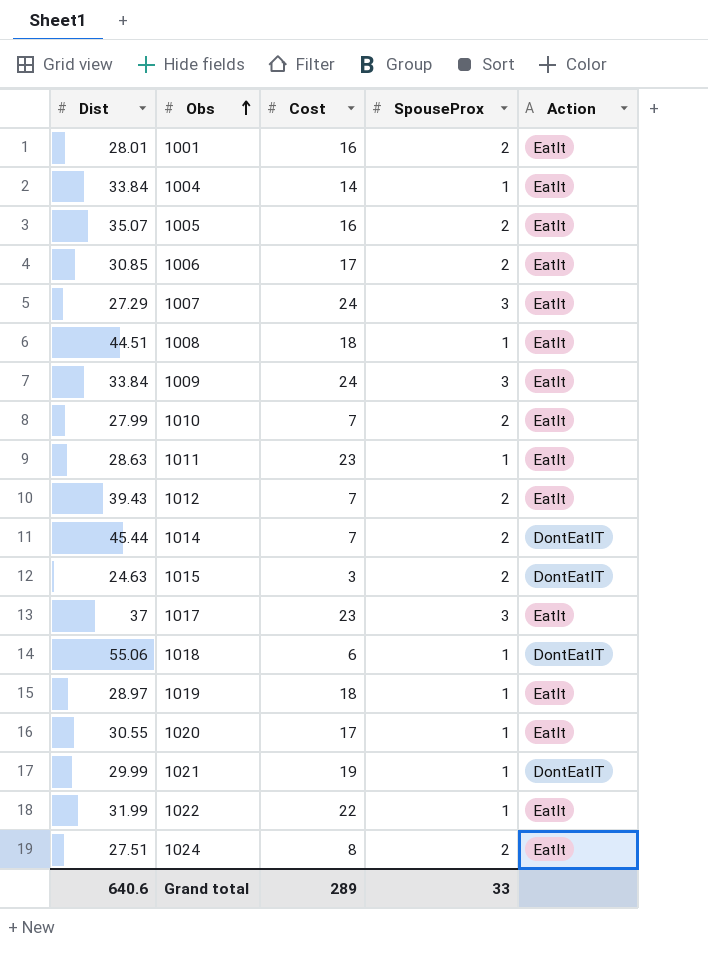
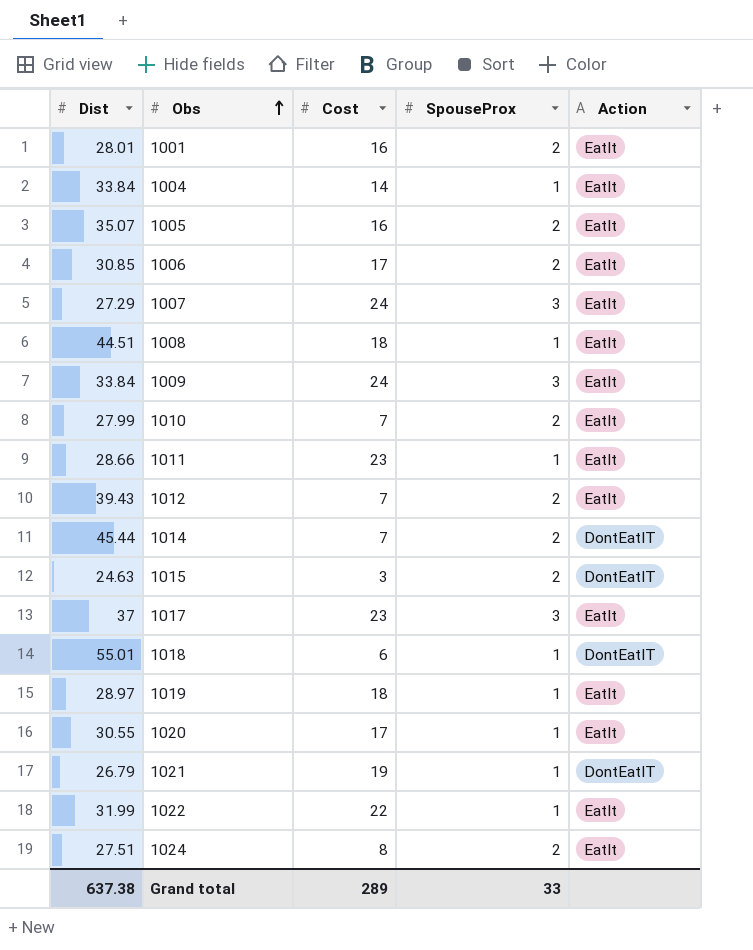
1011 | Dist: 28.63 -> 28.66
1018 | Dist: 55.06 -> 55.01
1021 | Dist: 29.99 -> 26.79
Grand total | Dist: 640.6 -> 637.38

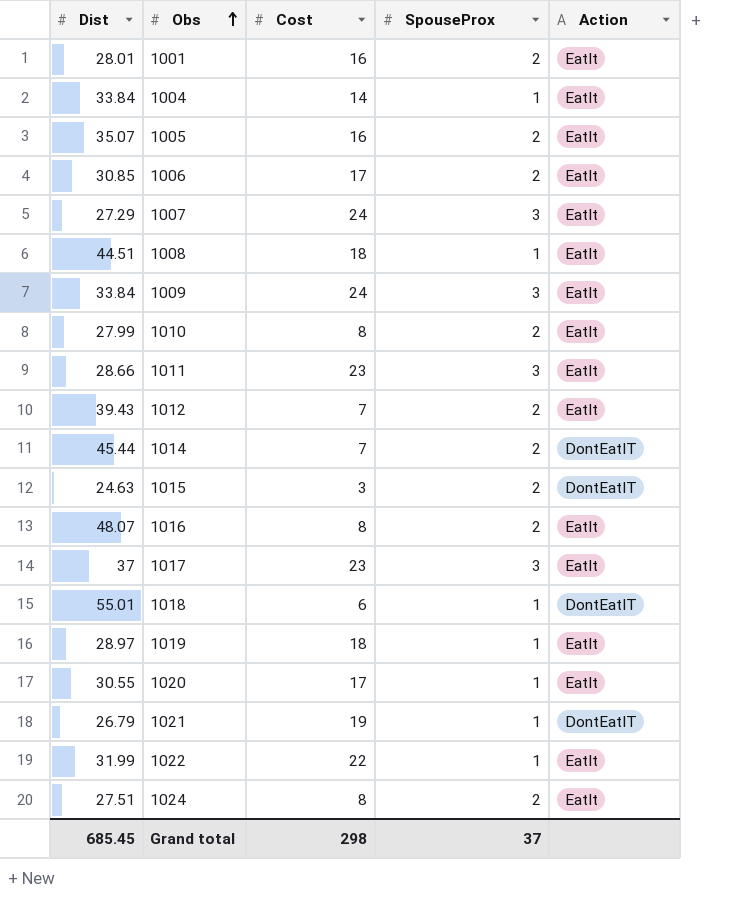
1010 | Cost: 7 -> 8
1011 | SpouseProx: 1 -> 3
row 1016: none -> 48.07 | 8 | 2 | EatIt
Grand total | Dist: 637.38 -> 685.45
Grand total | Cost: 289 -> 298
Grand total | SpouseProx: 33 -> 37

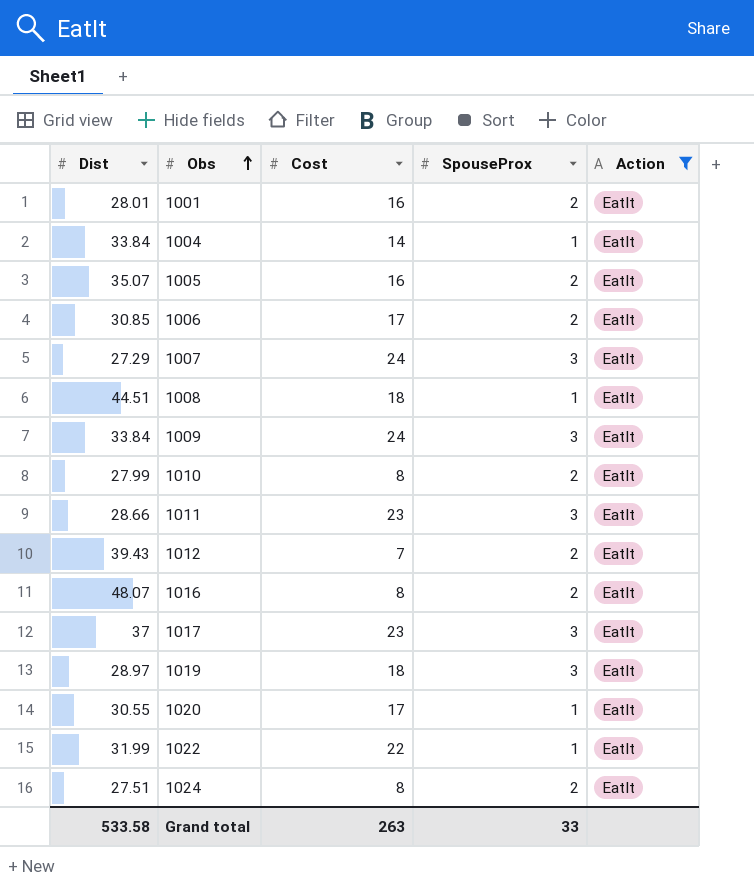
filter: none -> Action = EatIt
1019 | SpouseProx: 1 -> 3
Grand total | Dist: 685.45 -> 533.58
Grand total | Cost: 298 -> 263
Grand total | SpouseProx: 37 -> 33

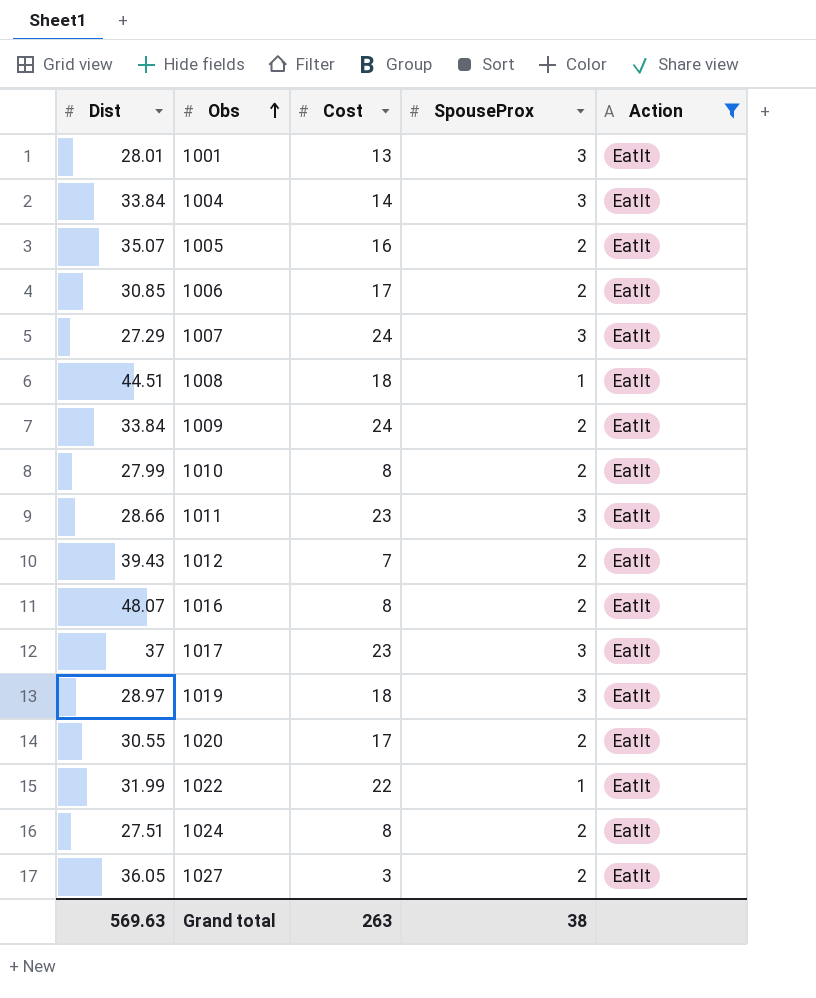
1001 | Cost: 16 -> 13
1001 | SpouseProx: 2 -> 3
1004 | SpouseProx: 1 -> 3
1009 | SpouseProx: 3 -> 2
1020 | SpouseProx: 1 -> 2
row 1027: none -> 36.05 | 3 | 2 | EatIt
Grand total | Dist: 533.58 -> 569.63
Grand total | SpouseProx: 33 -> 38

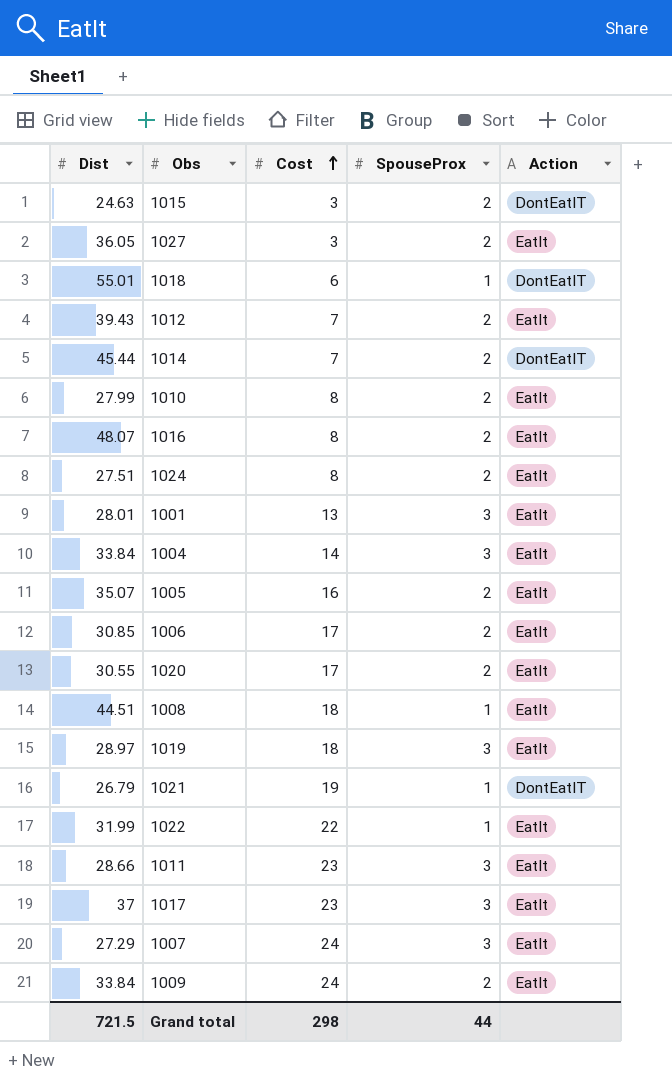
filter: Action = EatIt -> none
row order: Obs ascending -> Cost ascending
Grand total | Dist: 569.63 -> 721.5
Grand total | Cost: 263 -> 298
Grand total | SpouseProx: 38 -> 44

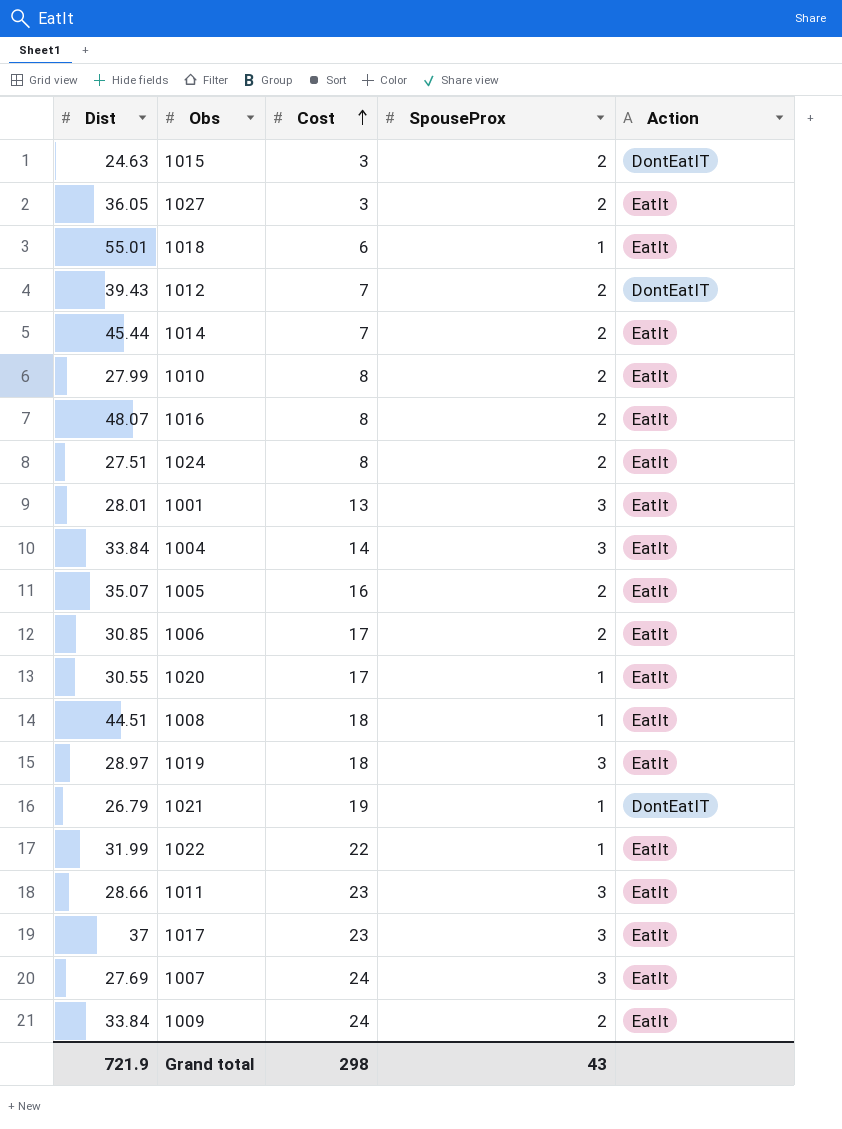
1018 | Action: DontEatIT -> EatIt
1012 | Action: EatIt -> DontEatIT
1014 | Action: DontEatIT -> EatIt
1020 | SpouseProx: 2 -> 1
1007 | Dist: 27.29 -> 27.69
Grand total | Dist: 721.5 -> 721.9
Grand total | SpouseProx: 44 -> 43

